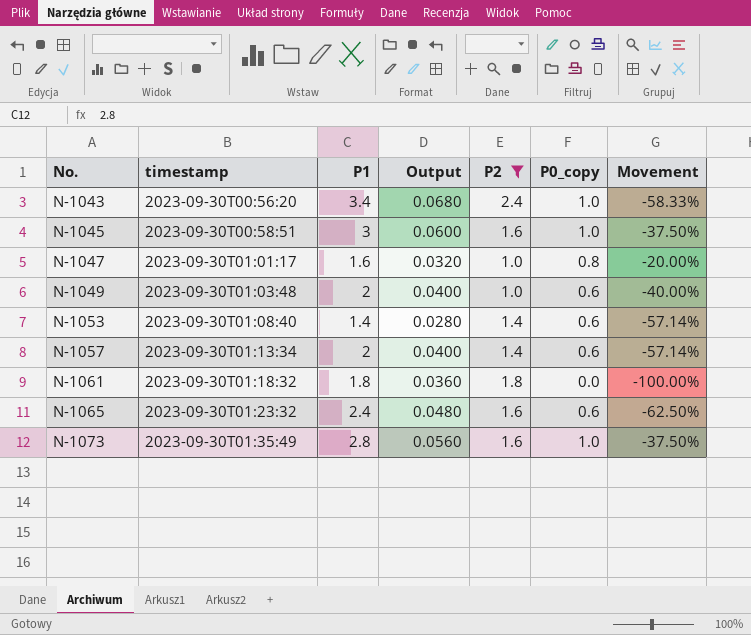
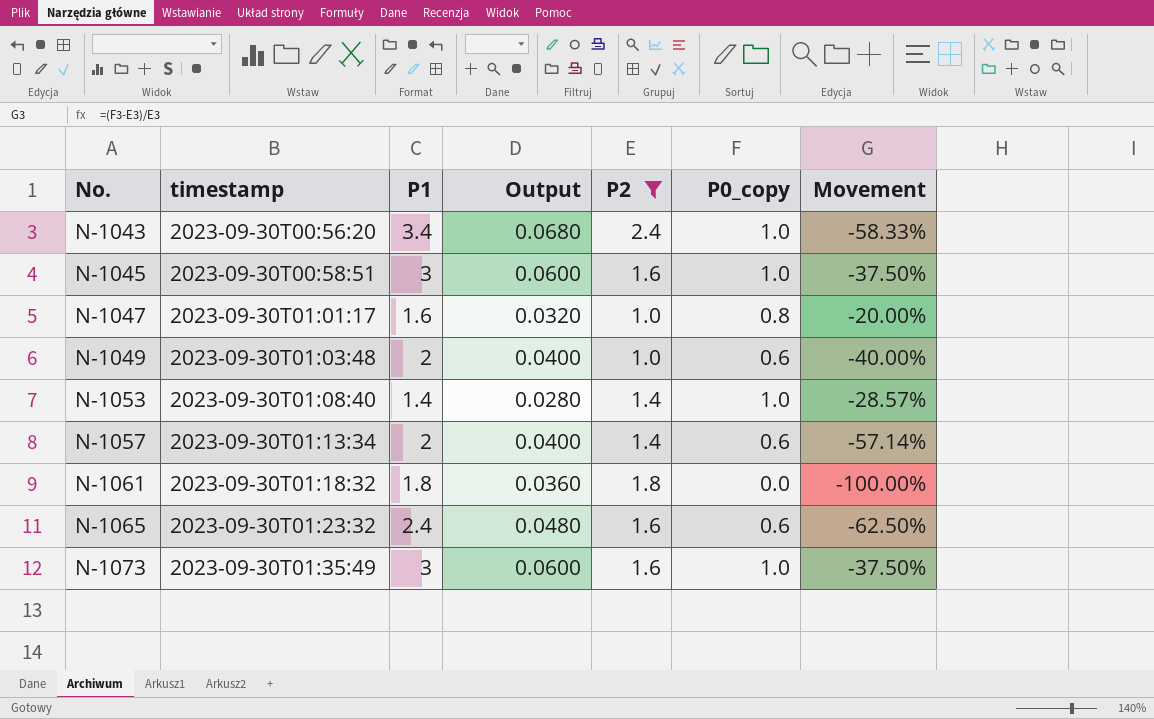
N-1053 | P0_copy: 0.6 -> 1.0
N-1053 | Movement: -57.14% -> -28.57%
N-1073 | P1: 2.8 -> 3
N-1073 | Output: 0.0560 -> 0.0600

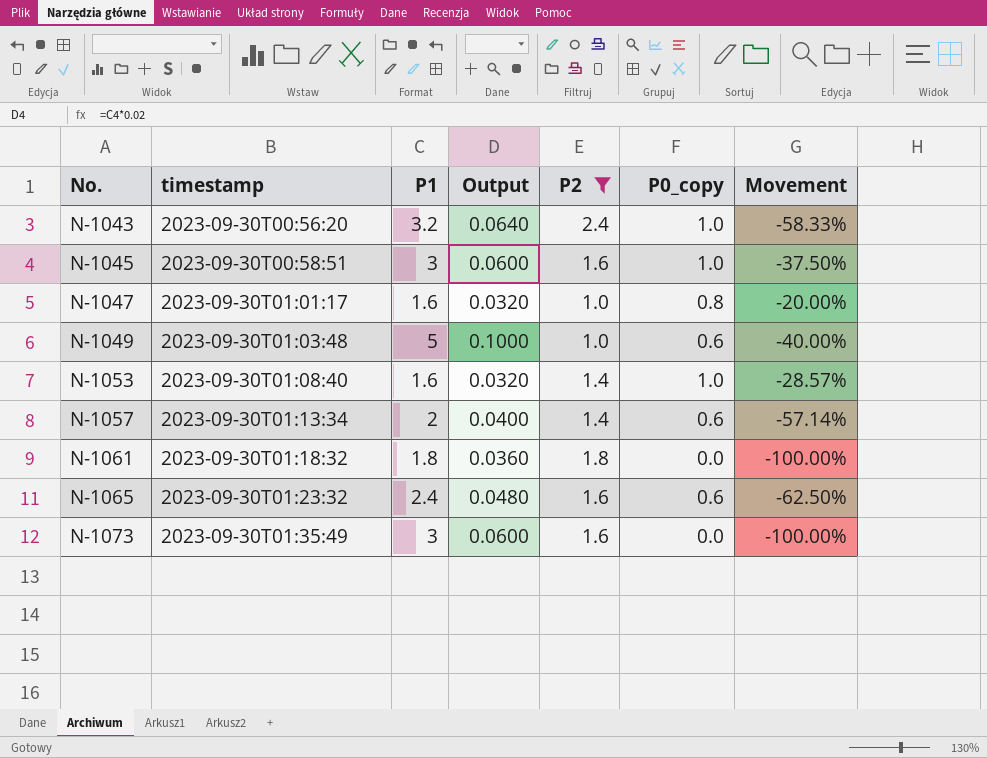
N-1043 | P1: 3.4 -> 3.2
N-1043 | Output: 0.0680 -> 0.0640
N-1049 | P1: 2 -> 5
N-1049 | Output: 0.0400 -> 0.1000
N-1053 | P1: 1.4 -> 1.6
N-1053 | Output: 0.0280 -> 0.0320
N-1073 | P0_copy: 1.0 -> 0.0
N-1073 | Movement: -37.50% -> -100.00%

